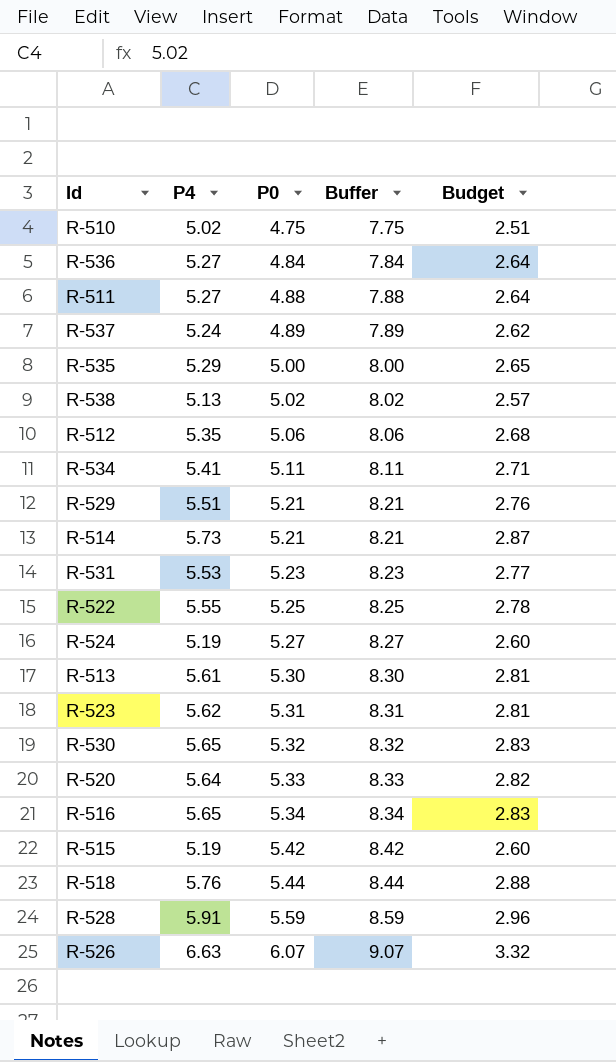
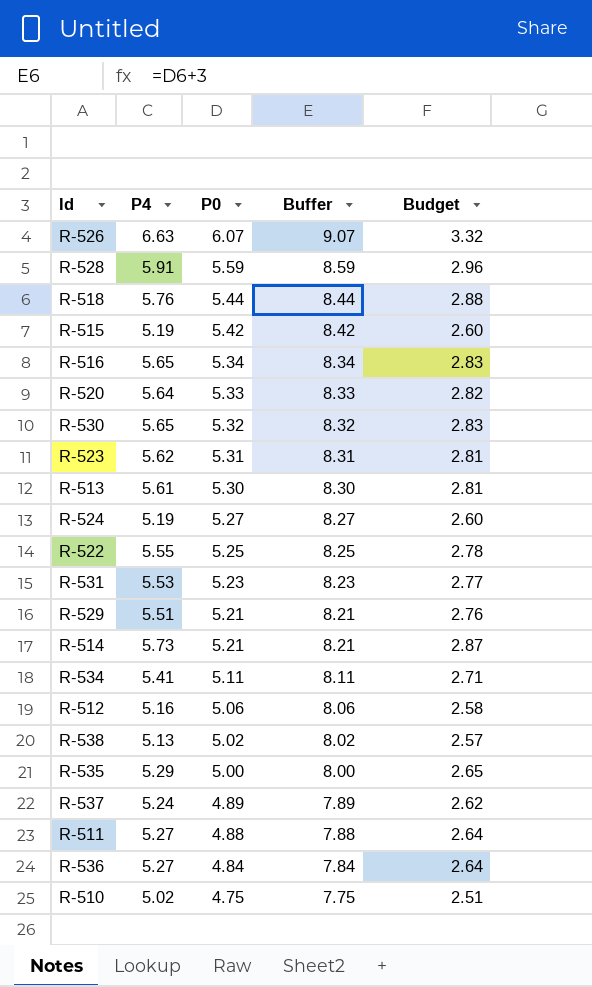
row order: P0 ascending -> P0 descending
R-512 | P4: 5.35 -> 5.16
R-512 | Budget: 2.68 -> 2.58

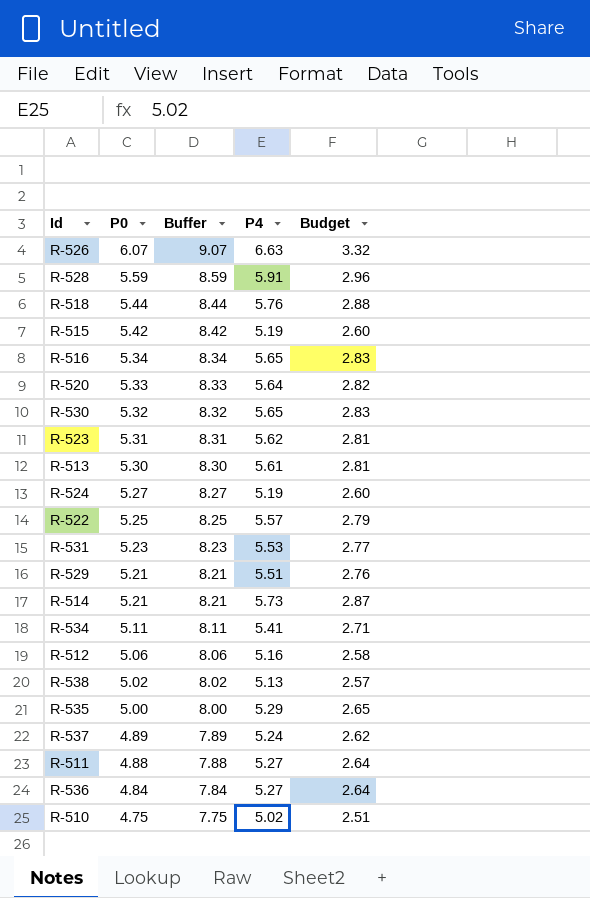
column P4 | position: 2 -> 4
R-522 | P4: 5.55 -> 5.57
R-522 | Budget: 2.78 -> 2.79

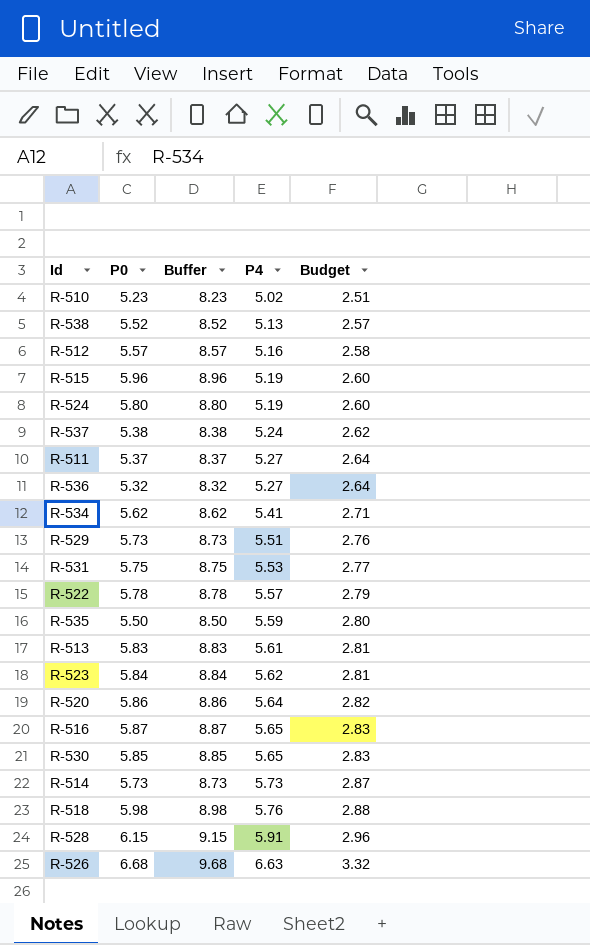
row order: P0 descending -> P4 ascending
R-510 | P0: 4.75 -> 5.23
R-510 | Buffer: 7.75 -> 8.23
R-538 | P0: 5.02 -> 5.52
R-538 | Buffer: 8.02 -> 8.52
R-512 | P0: 5.06 -> 5.57
R-512 | Buffer: 8.06 -> 8.57
R-515 | P0: 5.42 -> 5.96
R-515 | Buffer: 8.42 -> 8.96
R-524 | P0: 5.27 -> 5.80
R-524 | Buffer: 8.27 -> 8.80
R-537 | P0: 4.89 -> 5.38
R-537 | Buffer: 7.89 -> 8.38
R-511 | P0: 4.88 -> 5.37
R-511 | Buffer: 7.88 -> 8.37
R-536 | P0: 4.84 -> 5.32
R-536 | Buffer: 7.84 -> 8.32
R-534 | P0: 5.11 -> 5.62
R-534 | Buffer: 8.11 -> 8.62
R-529 | P0: 5.21 -> 5.73
R-529 | Buffer: 8.21 -> 8.73
R-531 | P0: 5.23 -> 5.75
R-531 | Buffer: 8.23 -> 8.75
R-522 | P0: 5.25 -> 5.78
R-522 | Buffer: 8.25 -> 8.78
R-535 | P0: 5.00 -> 5.50
R-535 | Buffer: 8.00 -> 8.50
R-535 | P4: 5.29 -> 5.59
R-535 | Budget: 2.65 -> 2.80
R-513 | P0: 5.30 -> 5.83
R-513 | Buffer: 8.30 -> 8.83
R-523 | P0: 5.31 -> 5.84
R-523 | Buffer: 8.31 -> 8.84
R-520 | P0: 5.33 -> 5.86
R-520 | Buffer: 8.33 -> 8.86
R-516 | P0: 5.34 -> 5.87
R-516 | Buffer: 8.34 -> 8.87
R-530 | P0: 5.32 -> 5.85
R-530 | Buffer: 8.32 -> 8.85
R-514 | P0: 5.21 -> 5.73
R-514 | Buffer: 8.21 -> 8.73
R-518 | P0: 5.44 -> 5.98
R-518 | Buffer: 8.44 -> 8.98
R-528 | P0: 5.59 -> 6.15
R-528 | Buffer: 8.59 -> 9.15
R-526 | P0: 6.07 -> 6.68
R-526 | Buffer: 9.07 -> 9.68

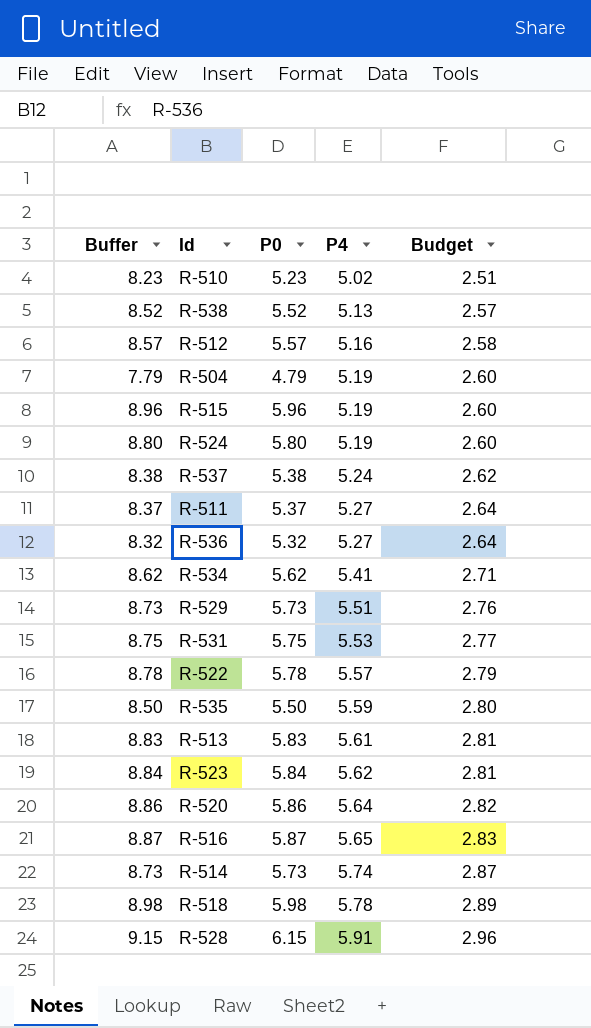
column Buffer | position: 3 -> 1
row R-530: 5.85 | 8.85 | 5.65 | 2.83 -> none
row R-526: 6.68 | 9.68 | 6.63 | 3.32 -> none
row R-504: none -> 7.79 | 4.79 | 5.19 | 2.60
R-514 | P4: 5.73 -> 5.74
R-518 | P4: 5.76 -> 5.78
R-518 | Budget: 2.88 -> 2.89

